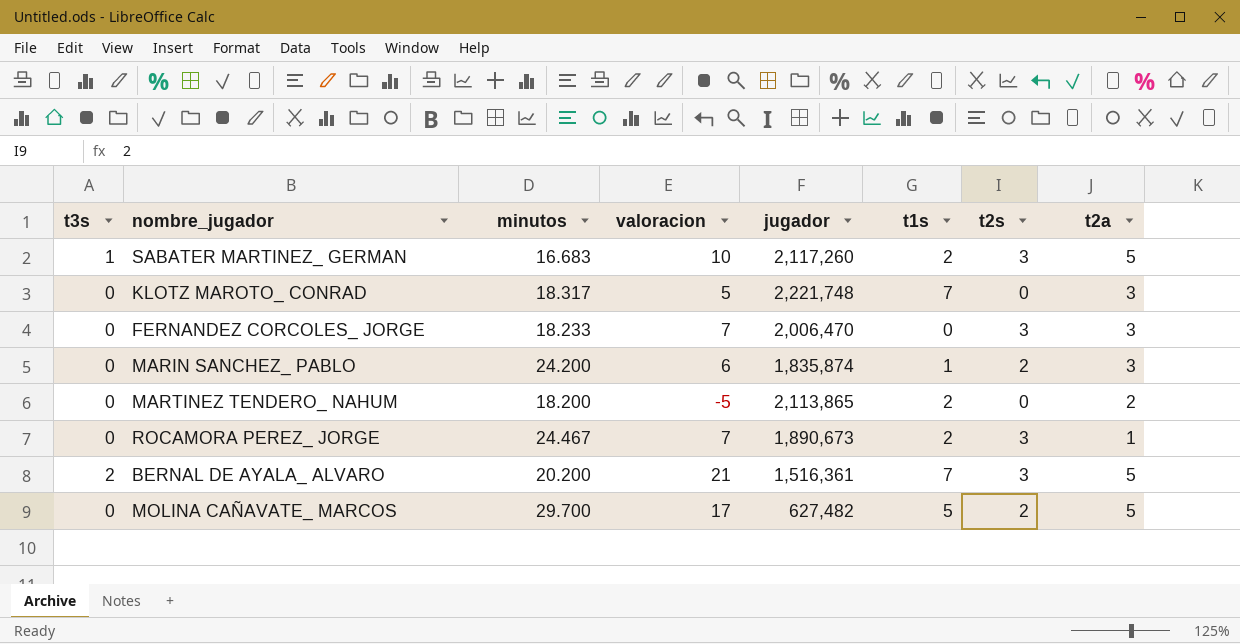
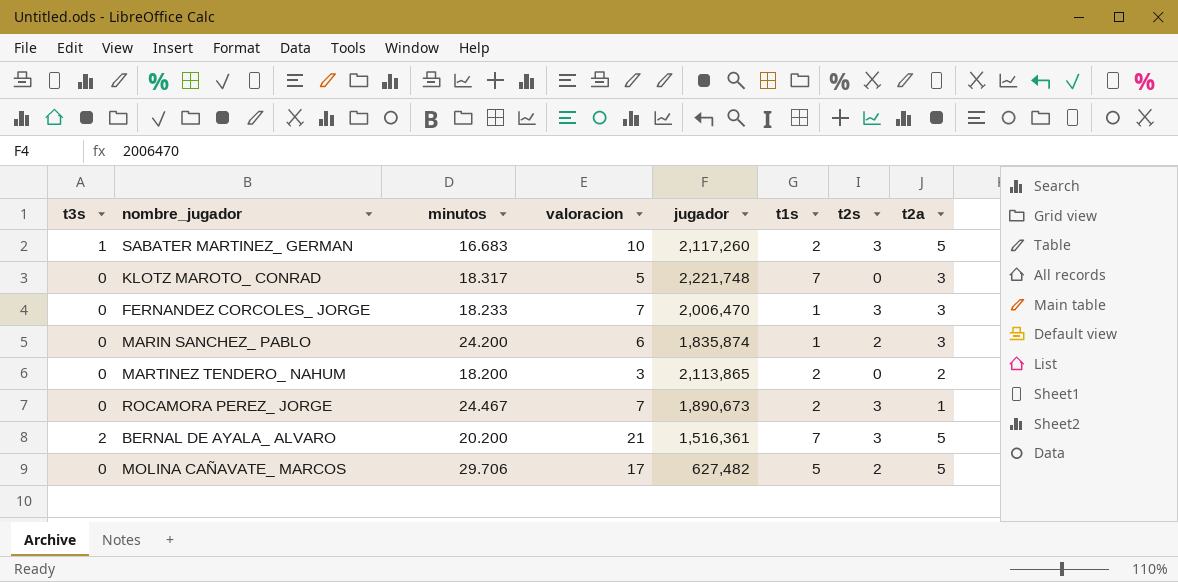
FERNANDEZ CORCOLES_ JORGE | t1s: 0 -> 1
MARTINEZ TENDERO_ NAHUM | valoracion: -5 -> 3
MOLINA CAÑAVATE_ MARCOS | minutos: 29.700 -> 29.706

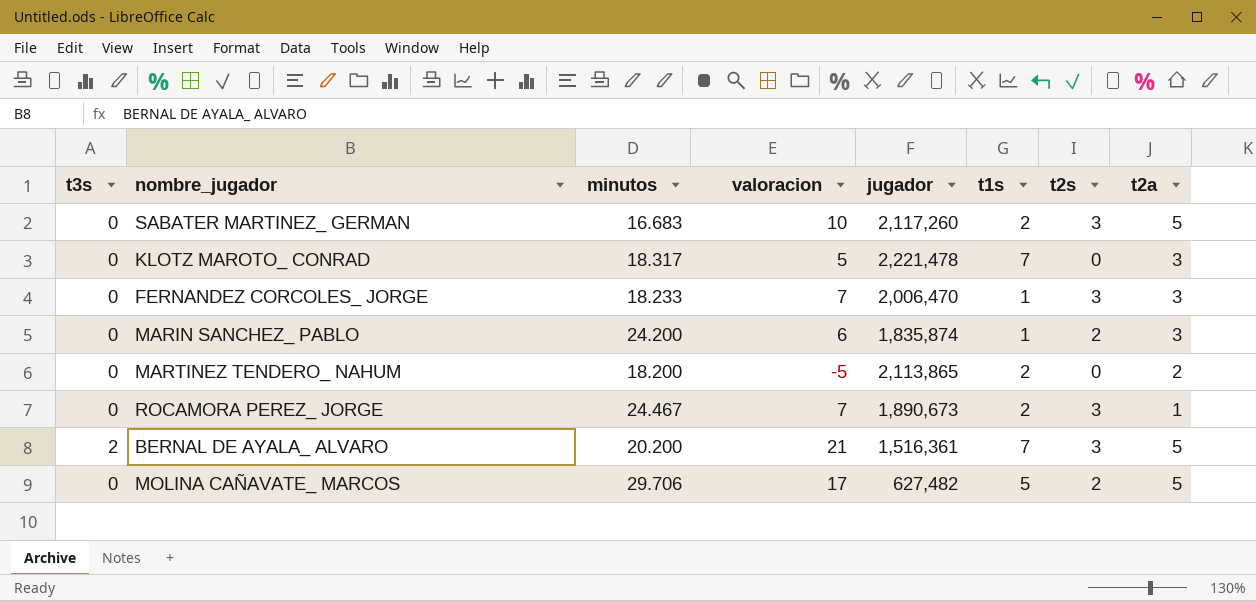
SABATER MARTINEZ_ GERMAN | t3s: 1 -> 0
KLOTZ MAROTO_ CONRAD | jugador: 2,221,748 -> 2,221,478
MARTINEZ TENDERO_ NAHUM | valoracion: 3 -> -5

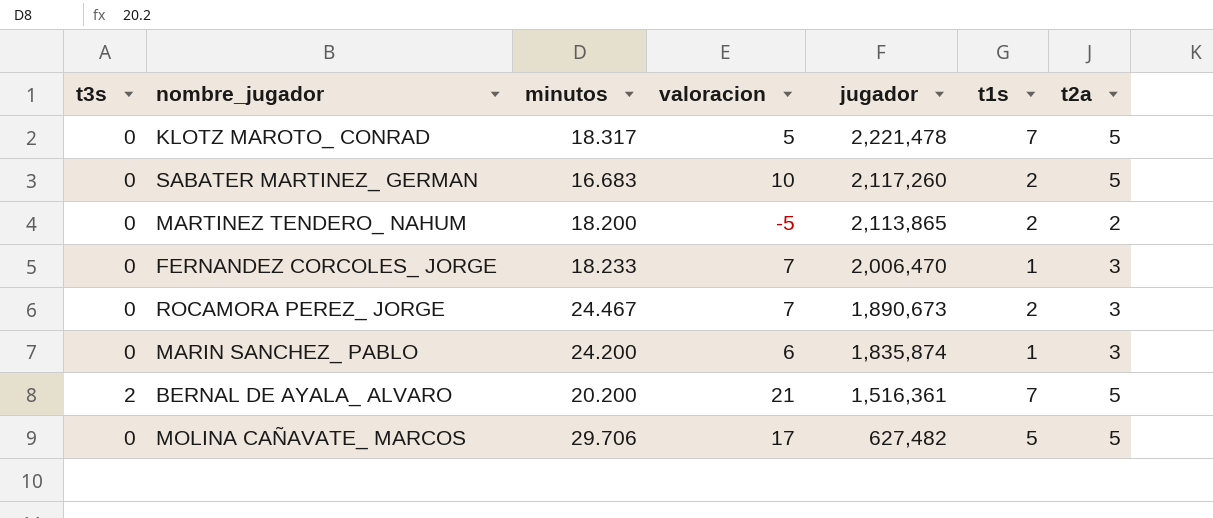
row order: none -> jugador descending
column t2s | position: 7 -> none
KLOTZ MAROTO_ CONRAD | t2a: 3 -> 5
ROCAMORA PEREZ_ JORGE | t2a: 1 -> 3

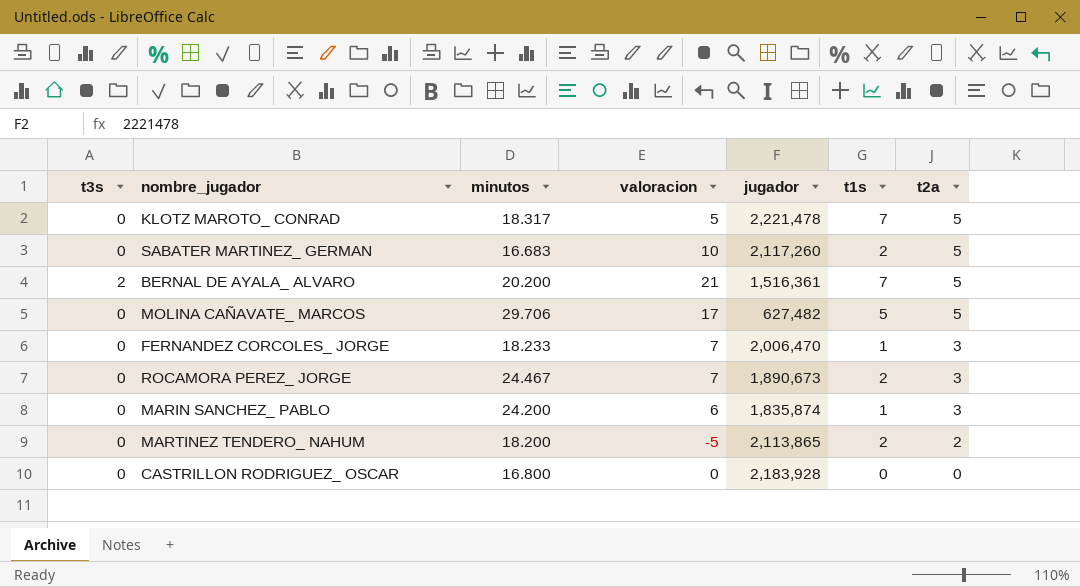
row order: jugador descending -> t2a descending
row CASTRILLON RODRIGUEZ_ OSCAR: none -> 0 | 16.800 | 0 | 2,183,928 | 0 | 0

